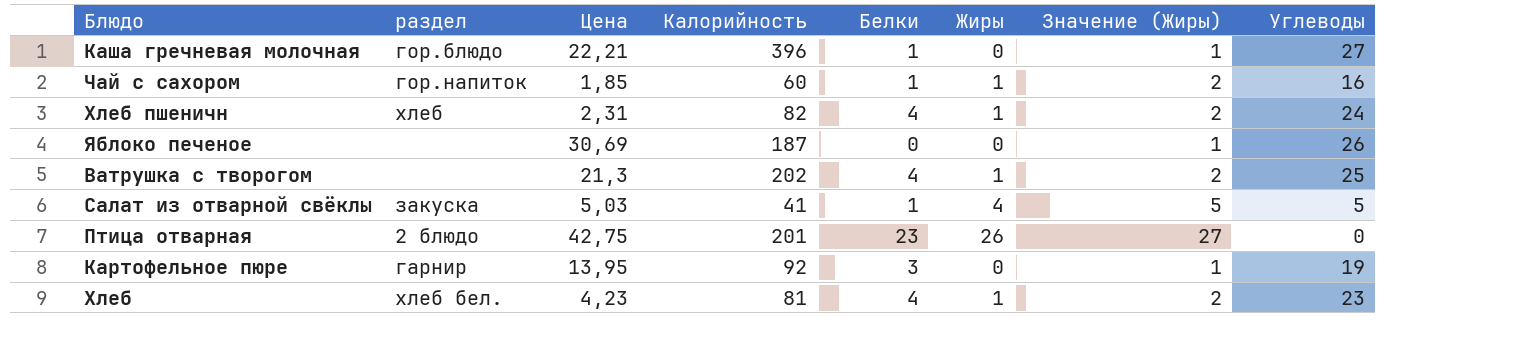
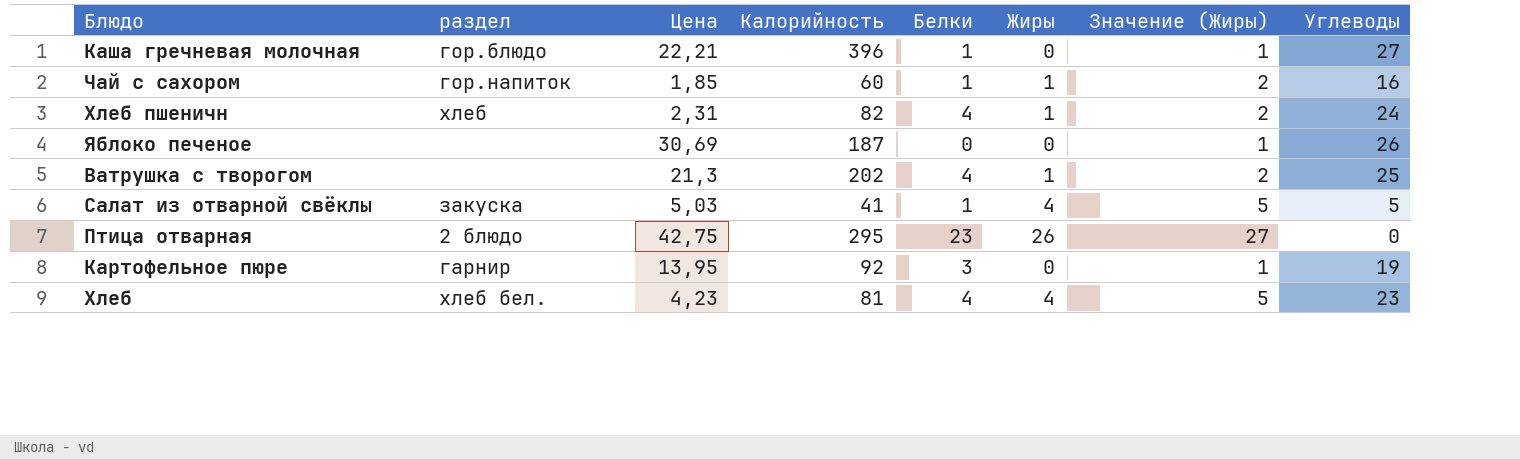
Птица отварная | Калорийность: 201 -> 295
Хлеб | Жиры: 1 -> 4
Хлеб | Значение (Жиры): 2 -> 5

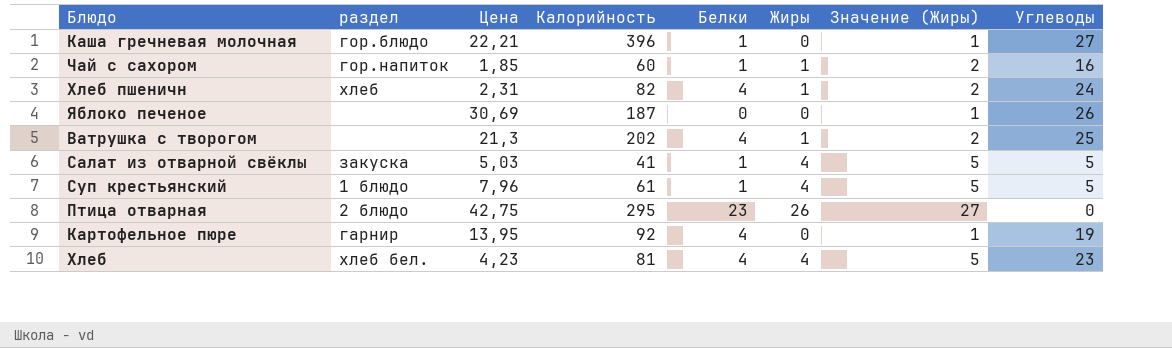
row Суп крестьянский: none -> 1 блюдо | 7,96 | 61 | 1 | 4 | 5 | 5
Картофельное пюре | Белки: 3 -> 4

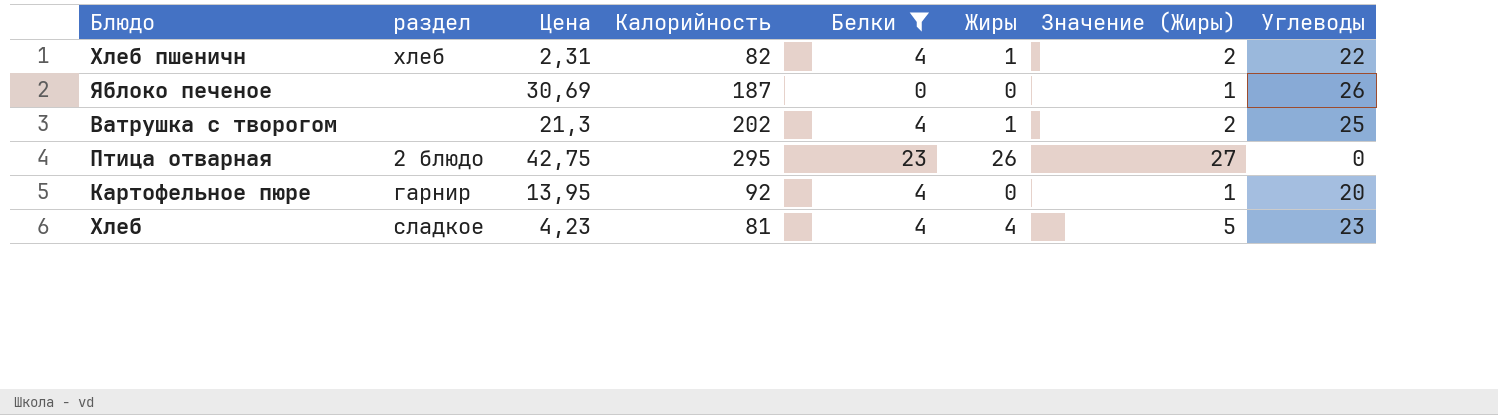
filter: none -> Белки != 1
Хлеб пшеничн | Углеводы: 24 -> 22
Картофельное пюре | Углеводы: 19 -> 20
Хлеб | раздел: хлеб бел. -> сладкое

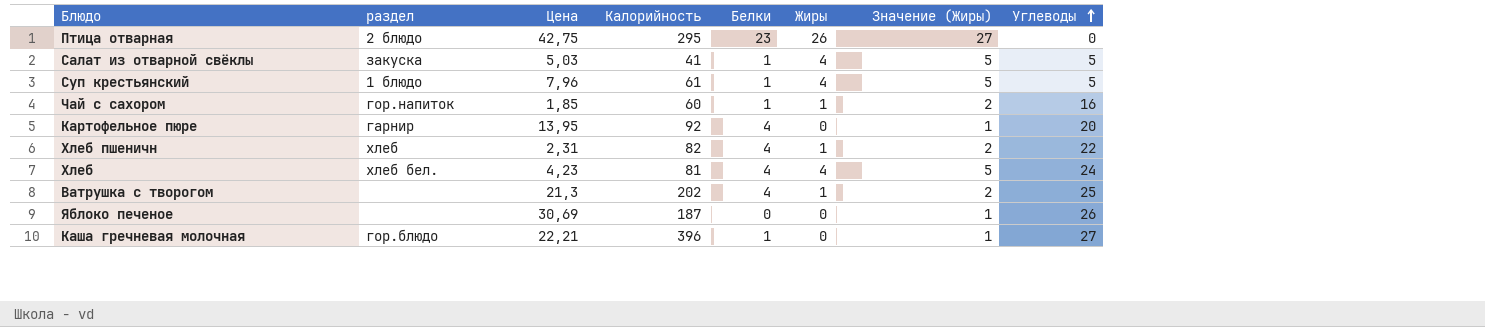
filter: Белки != 1 -> none
row order: none -> Углеводы ascending
Хлеб | раздел: сладкое -> хлеб бел.
Хлеб | Углеводы: 23 -> 24

